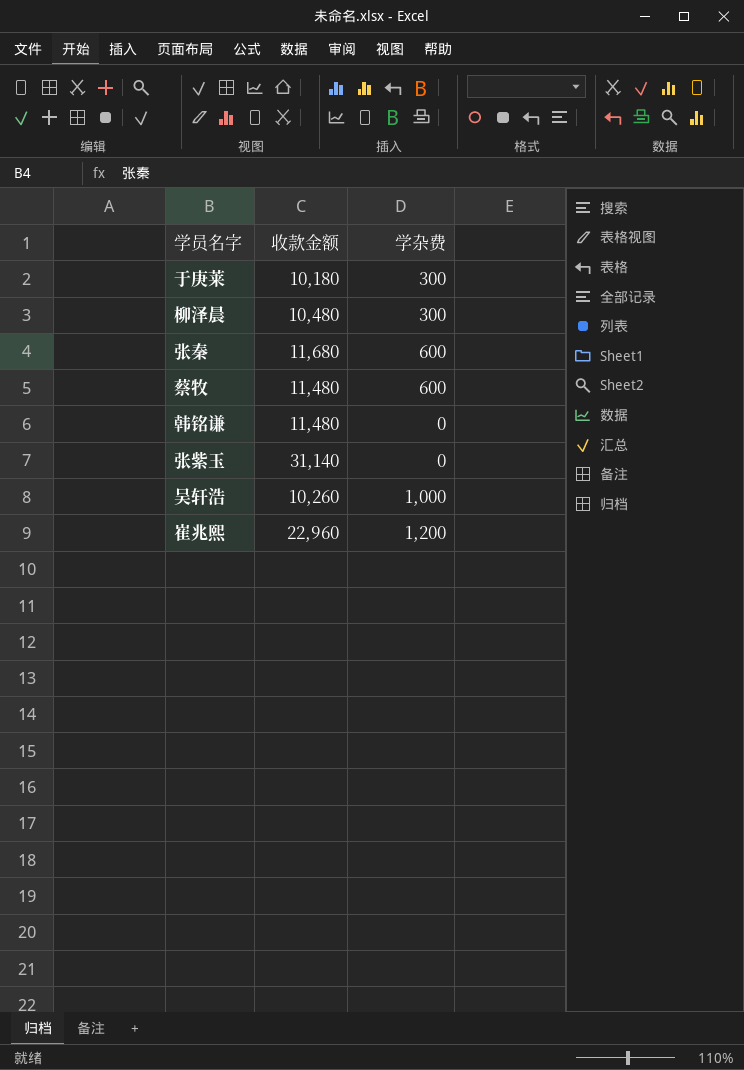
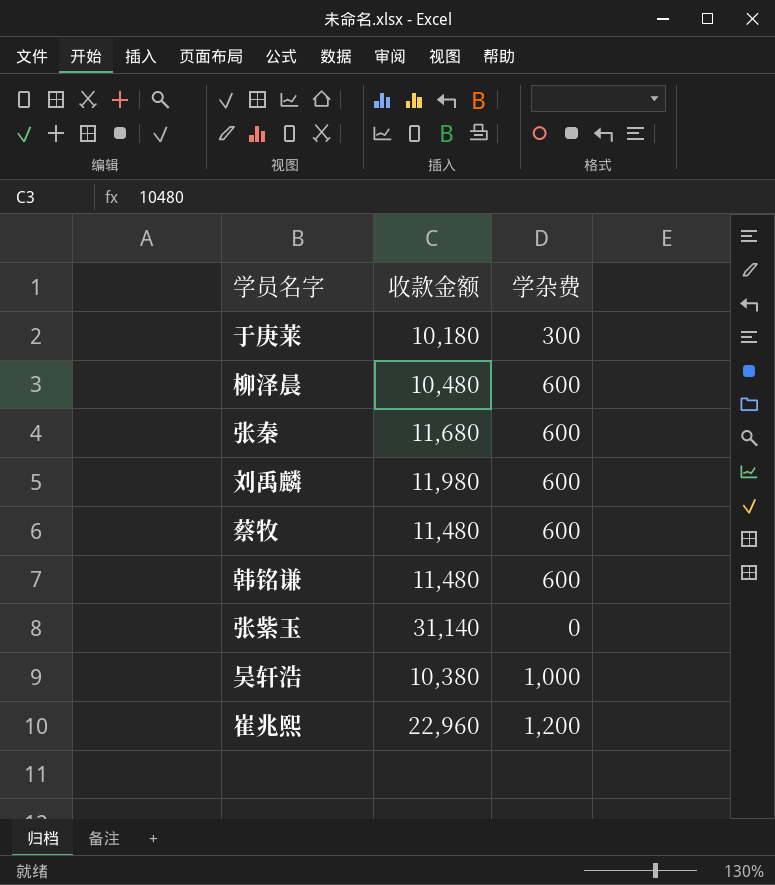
柳泽晨 | 学杂费: 300 -> 600
row 刘禹麟: none -> 11,980 | 600
韩铭谦 | 学杂费: 0 -> 600
吴轩浩 | 收款金额: 10,260 -> 10,380

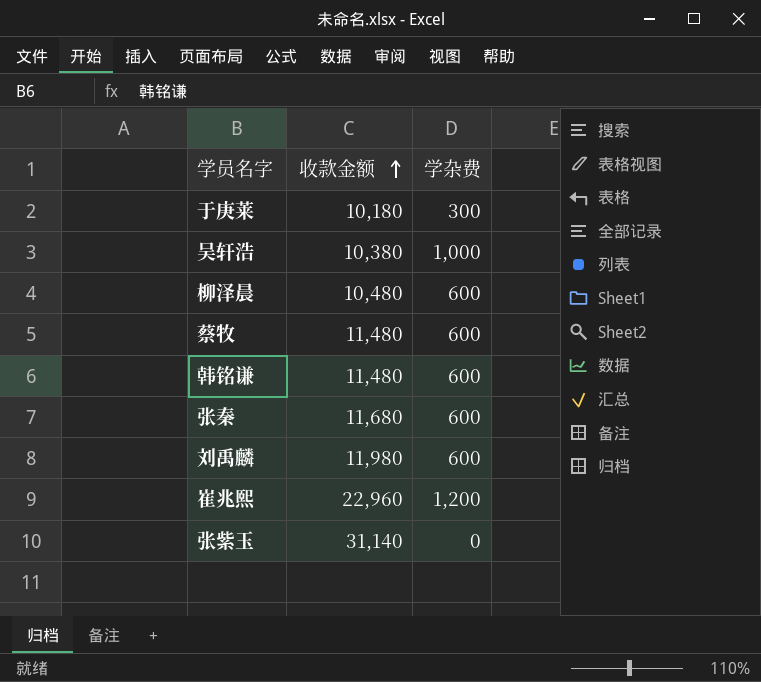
row order: none -> 收款金额 ascending

